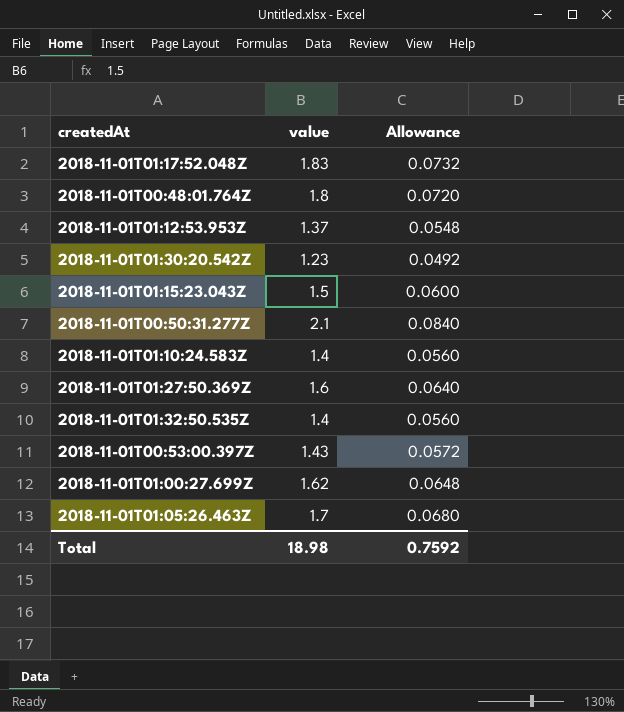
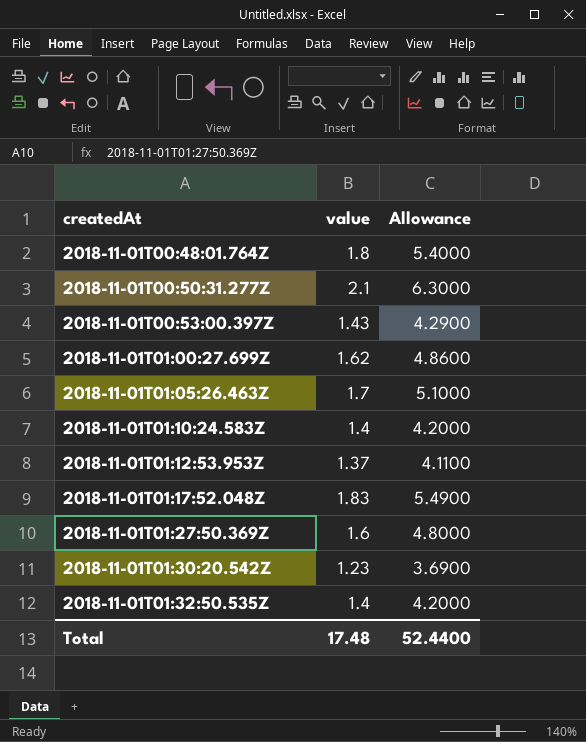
row order: none -> createdAt ascending
column Allowance | formula: [value] * 0.04 -> [value] * 3
row 2018-11-01T01:15:23.043Z: 1.5 | 0.0600 -> none
Total | value: 18.98 -> 17.48
Total | Allowance: 0.7592 -> 52.4400

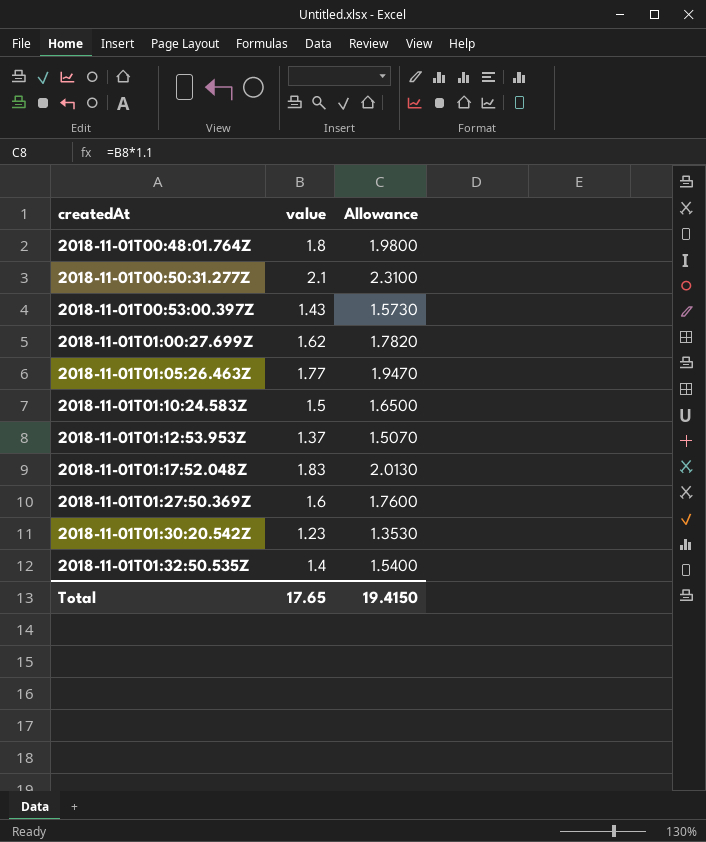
column Allowance | formula: [value] * 3 -> [value] * 1.1
2018-11-01T01:05:26.463Z | value: 1.7 -> 1.77
2018-11-01T01:10:24.583Z | value: 1.4 -> 1.5
Total | value: 17.48 -> 17.65
Total | Allowance: 52.4400 -> 19.4150

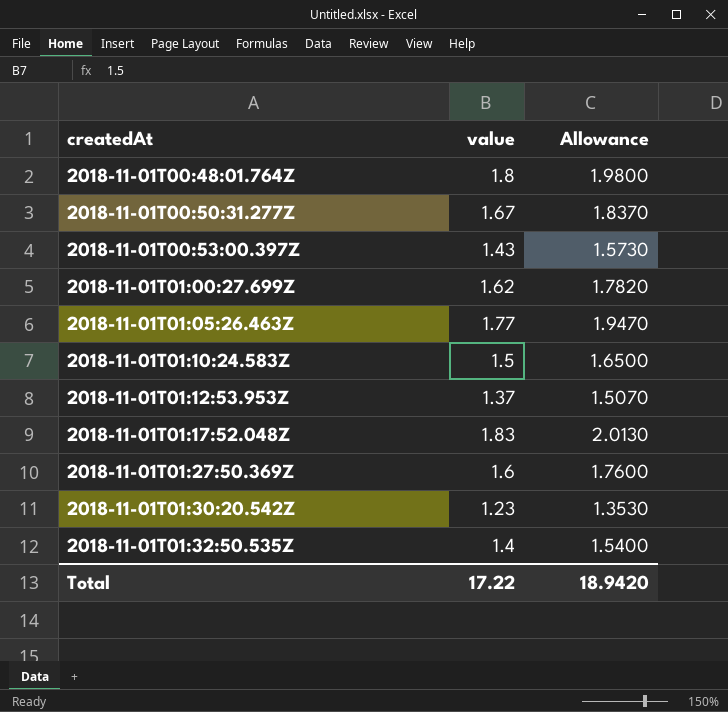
2018-11-01T00:50:31.277Z | value: 2.1 -> 1.67
2018-11-01T00:50:31.277Z | Allowance: 2.3100 -> 1.8370
Total | value: 17.65 -> 17.22
Total | Allowance: 19.4150 -> 18.9420

